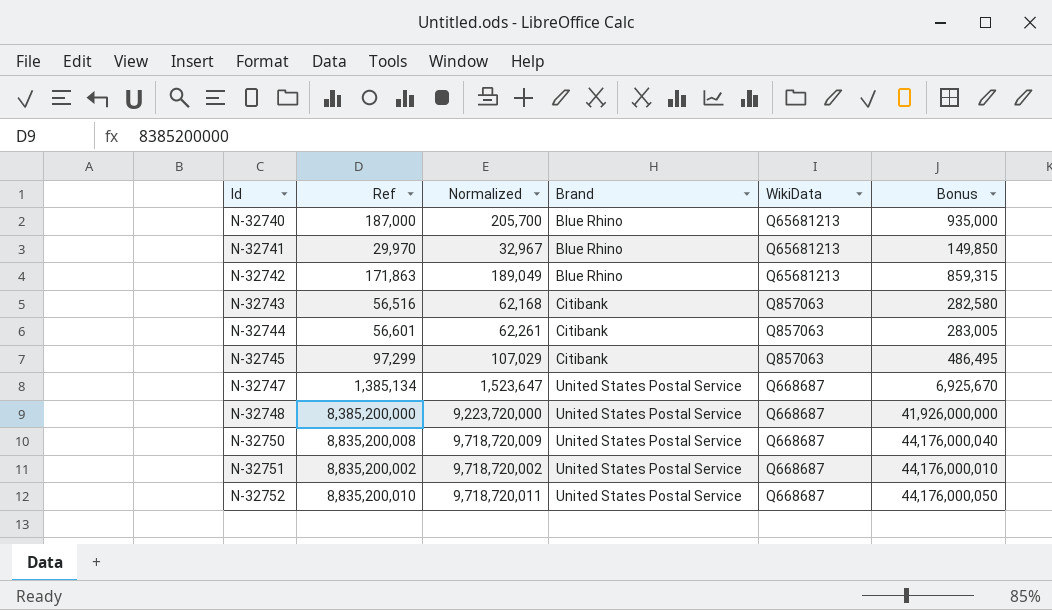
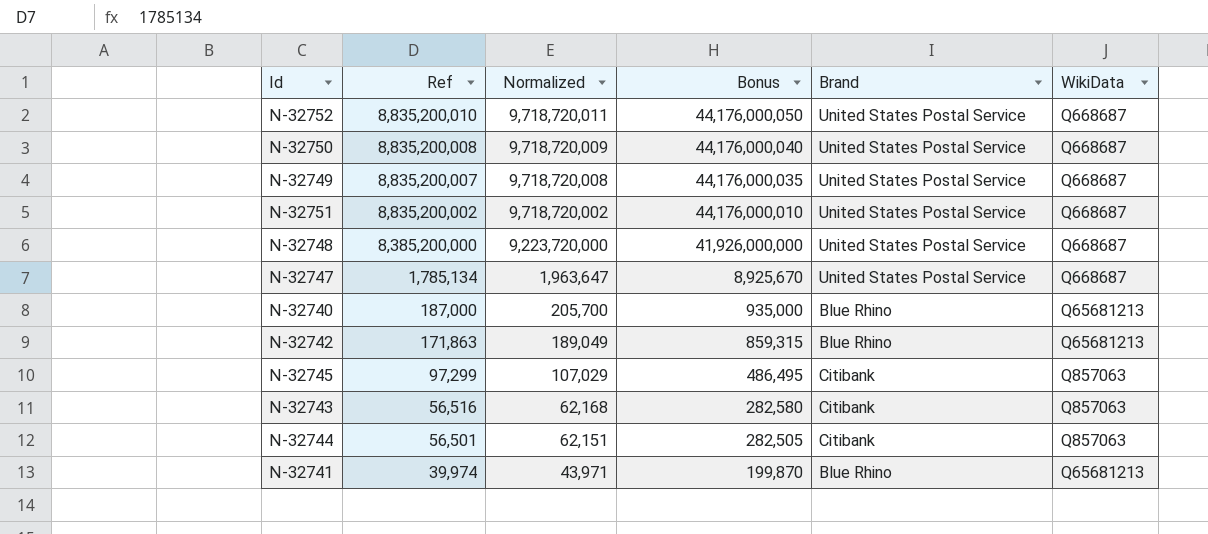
row order: Id ascending -> Ref descending
column Bonus | position: 6 -> 4
row N-32749: none -> 8,835,200,007 | 9,718,720,008 | 44,176,000,035 | United States Postal Service | Q668687
N-32747 | Ref: 1,385,134 -> 1,785,134
N-32747 | Normalized: 1,523,647 -> 1,963,647
N-32747 | Bonus: 6,925,670 -> 8,925,670
N-32744 | Ref: 56,601 -> 56,501
N-32744 | Normalized: 62,261 -> 62,151
N-32744 | Bonus: 283,005 -> 282,505
N-32741 | Ref: 29,970 -> 39,974
N-32741 | Normalized: 32,967 -> 43,971
N-32741 | Bonus: 149,850 -> 199,870

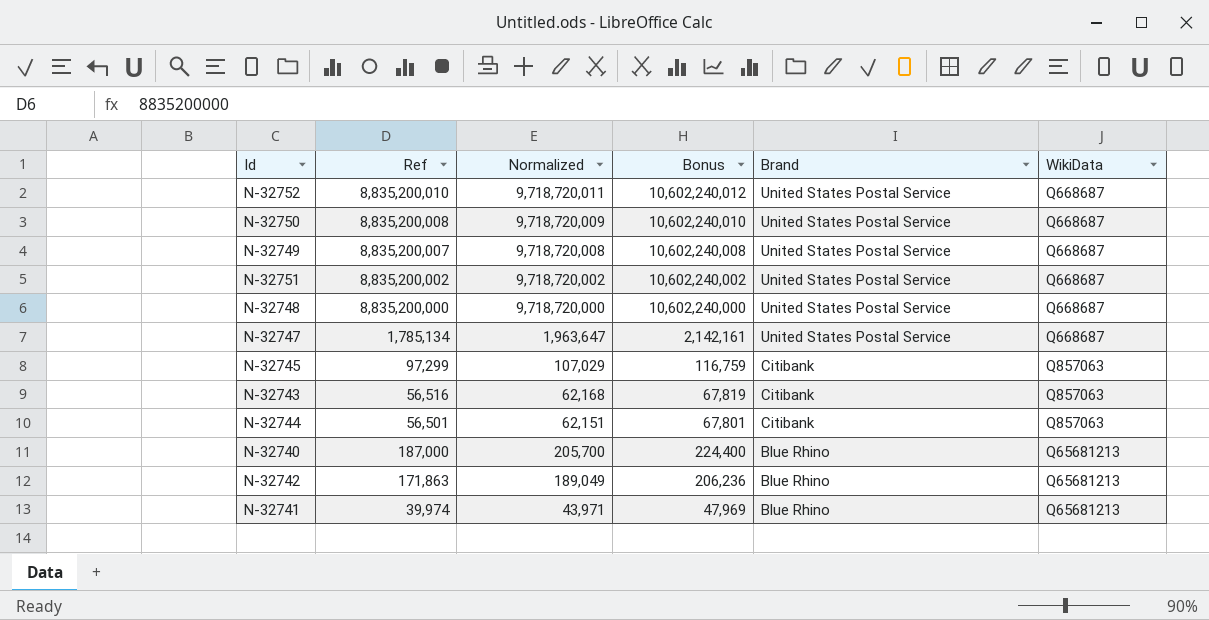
row order: Ref descending -> Brand descending
column Bonus | formula: [Ref] * 5 -> [Ref] * 1.2
N-32748 | Ref: 8,385,200,000 -> 8,835,200,000
N-32748 | Normalized: 9,223,720,000 -> 9,718,720,000

